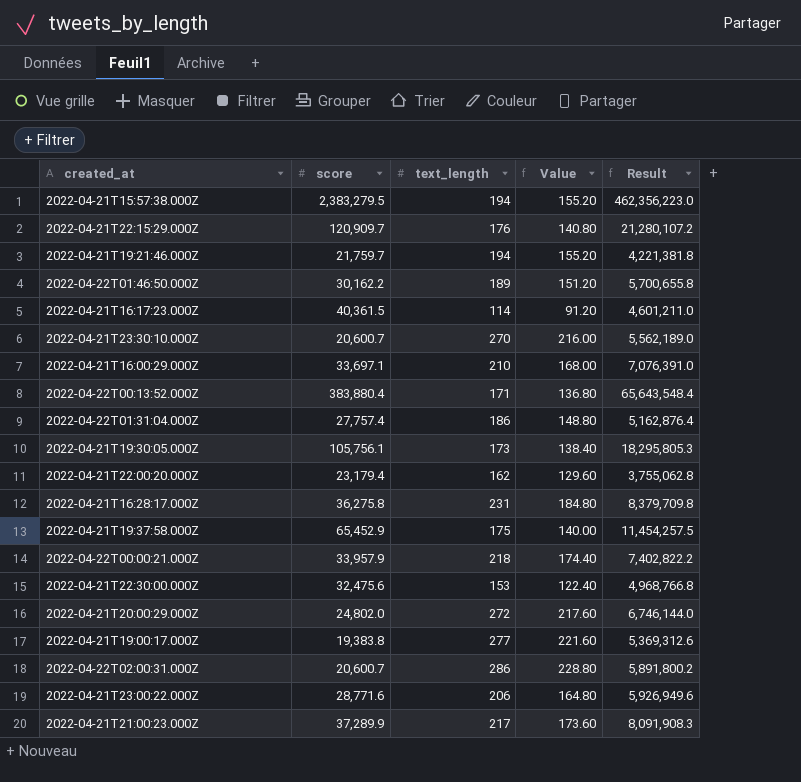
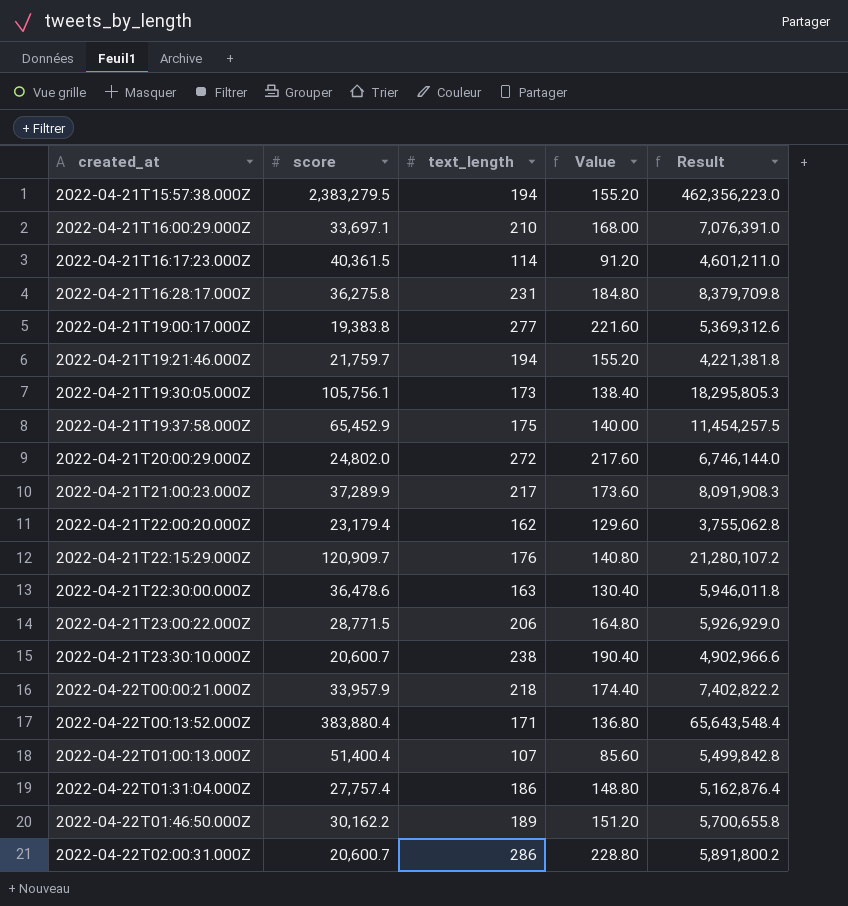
row order: none -> created_at ascending
2022-04-21T22:30:00.000Z | score: 32,475.6 -> 36,478.6
2022-04-21T22:30:00.000Z | text_length: 153 -> 163
2022-04-21T22:30:00.000Z | Value: 122.40 -> 130.40
2022-04-21T22:30:00.000Z | Result: 4,968,766.8 -> 5,946,011.8
2022-04-21T23:00:22.000Z | score: 28,771.6 -> 28,771.5
2022-04-21T23:00:22.000Z | Result: 5,926,949.6 -> 5,926,929.0
2022-04-21T23:30:10.000Z | text_length: 270 -> 238
2022-04-21T23:30:10.000Z | Value: 216.00 -> 190.40
2022-04-21T23:30:10.000Z | Result: 5,562,189.0 -> 4,902,966.6
row 2022-04-22T01:00:13.000Z: none -> 51,400.4 | 107 | 85.60 | 5,499,842.8

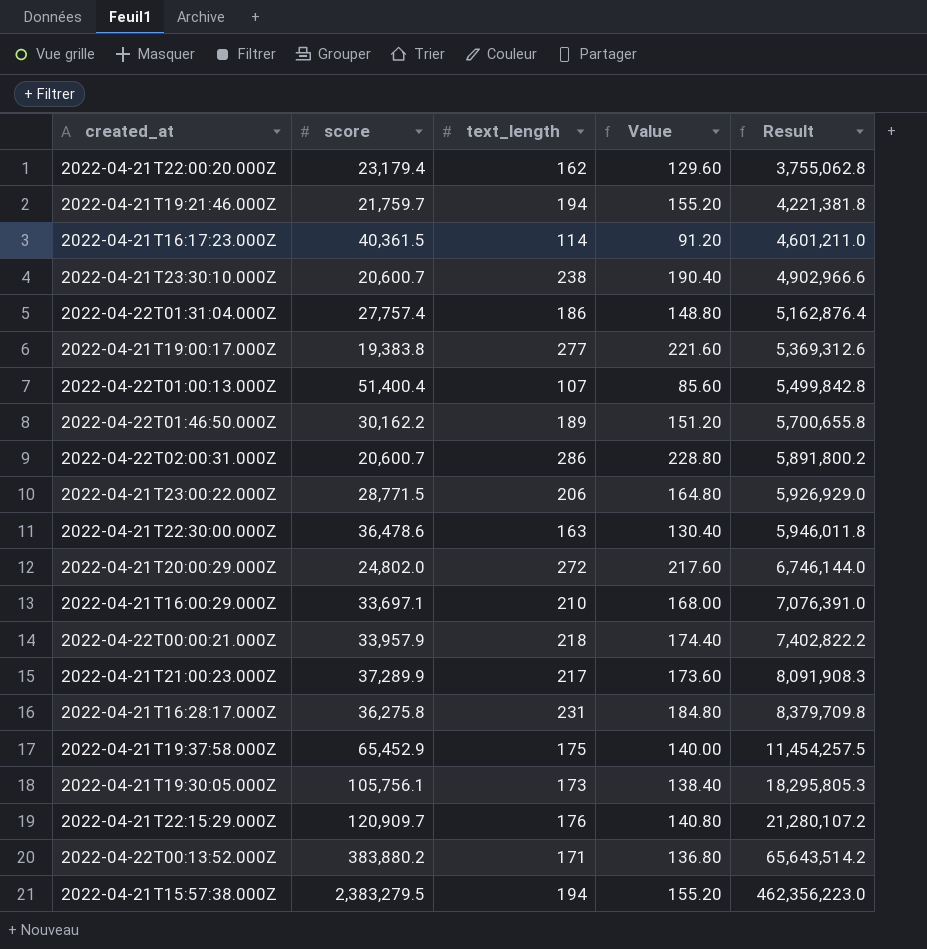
row order: created_at ascending -> Result ascending
2022-04-22T00:13:52.000Z | score: 383,880.4 -> 383,880.2
2022-04-22T00:13:52.000Z | Result: 65,643,548.4 -> 65,643,514.2

